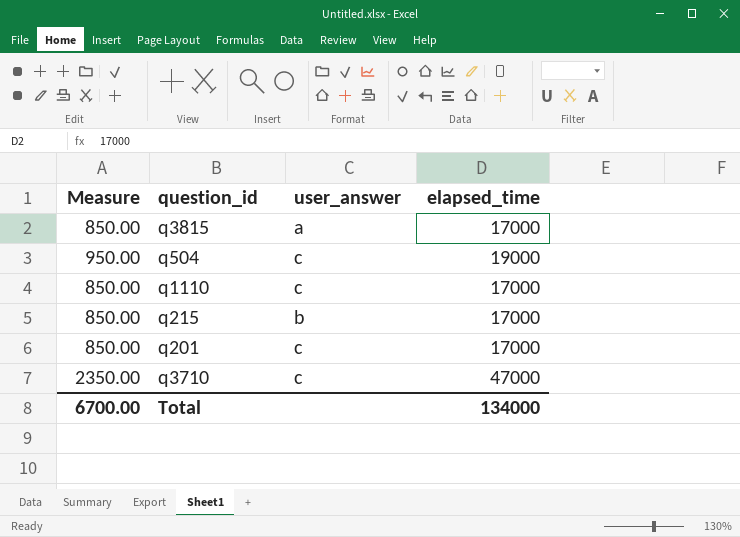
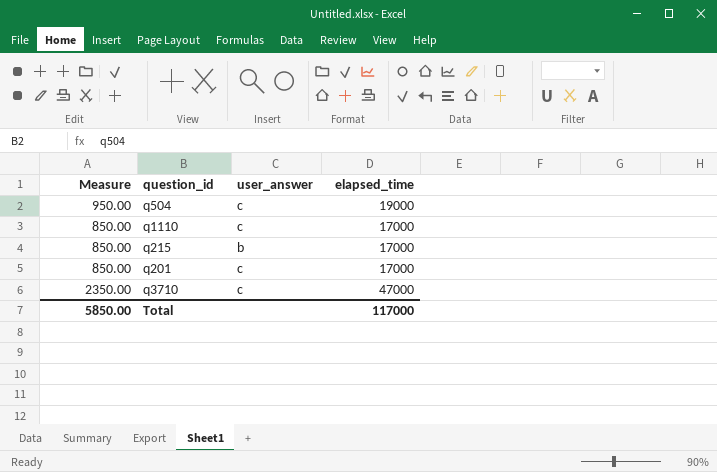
row q3815: 850.00 | a | 17000 -> none
Total | Measure: 6700.00 -> 5850.00
Total | elapsed_time: 134000 -> 117000

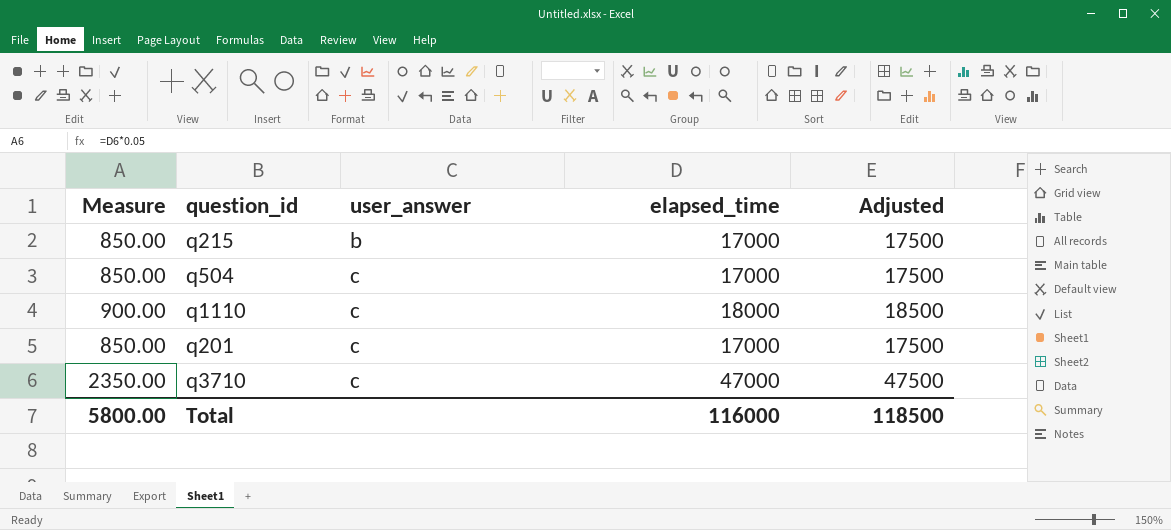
row order: none -> user_answer ascending
column Adjusted | formula: none -> [elapsed_time] + 500
q504 | Measure: 950.00 -> 850.00
q504 | elapsed_time: 19000 -> 17000
q1110 | Measure: 850.00 -> 900.00
q1110 | elapsed_time: 17000 -> 18000
Total | Measure: 5850.00 -> 5800.00
Total | elapsed_time: 117000 -> 116000

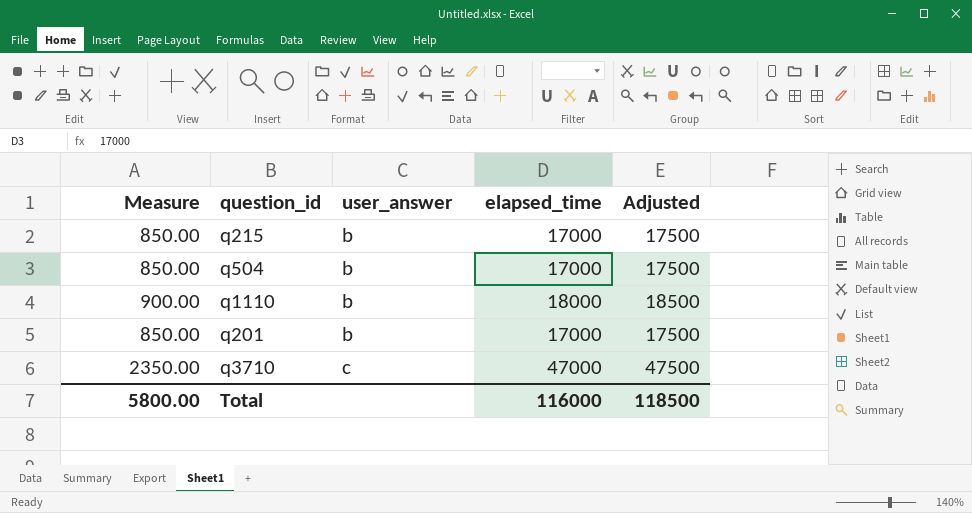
q504 | user_answer: c -> b
q1110 | user_answer: c -> b
q201 | user_answer: c -> b

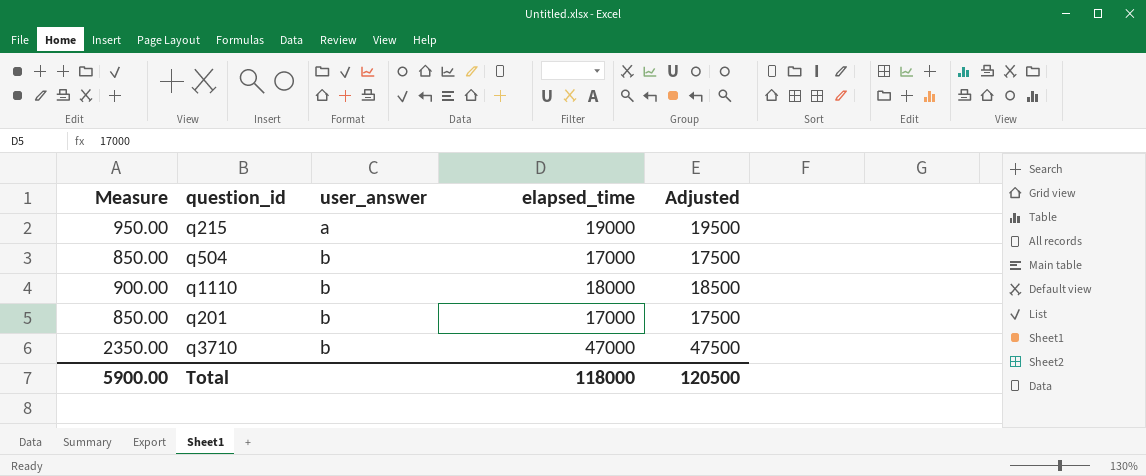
q215 | Measure: 850.00 -> 950.00
q215 | user_answer: b -> a
q215 | elapsed_time: 17000 -> 19000
q215 | Adjusted: 17500 -> 19500
q3710 | user_answer: c -> b
Total | Measure: 5800.00 -> 5900.00
Total | elapsed_time: 116000 -> 118000
Total | Adjusted: 118500 -> 120500

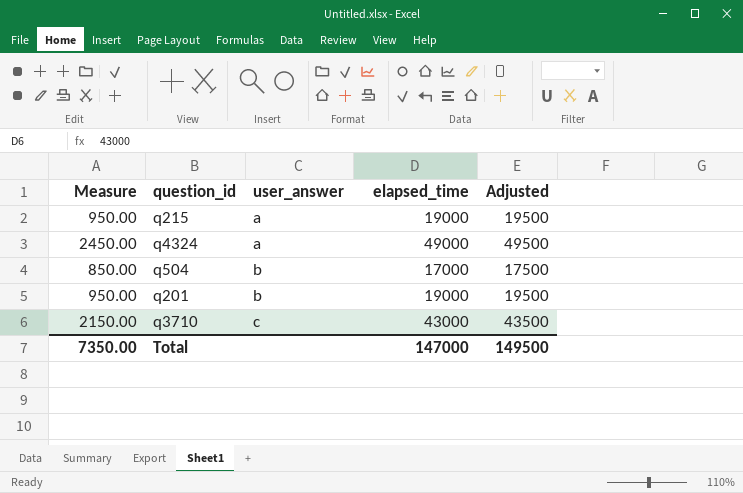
row q1110: 900.00 | b | 18000 | 18500 -> none
row q4324: none -> 2450.00 | a | 49000 | 49500
q201 | Measure: 850.00 -> 950.00
q201 | elapsed_time: 17000 -> 19000
q201 | Adjusted: 17500 -> 19500
q3710 | Measure: 2350.00 -> 2150.00
q3710 | user_answer: b -> c
q3710 | elapsed_time: 47000 -> 43000
q3710 | Adjusted: 47500 -> 43500
Total | Measure: 5900.00 -> 7350.00
Total | elapsed_time: 118000 -> 147000
Total | Adjusted: 120500 -> 149500

